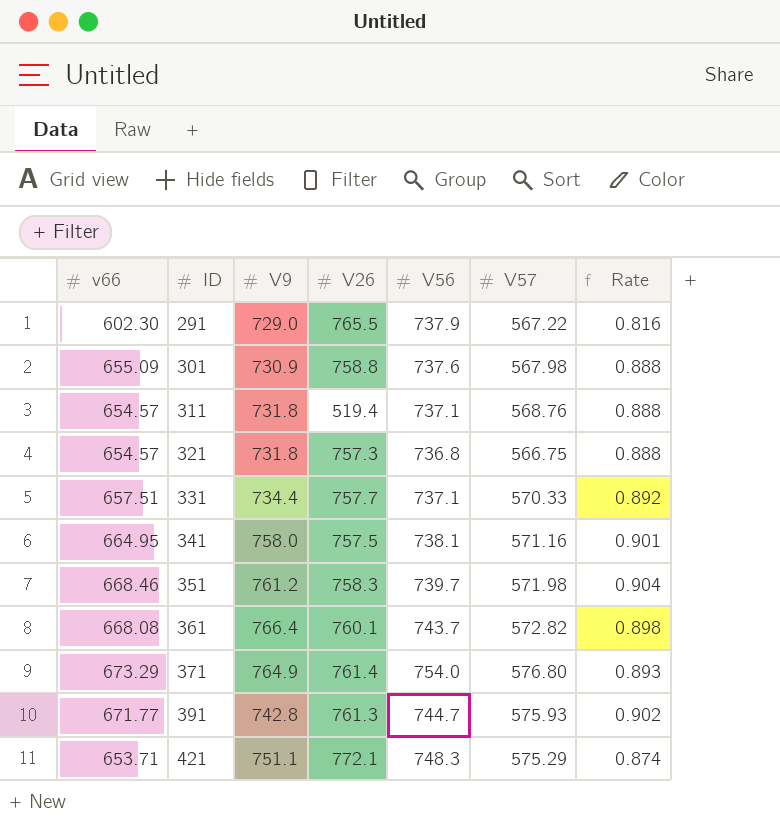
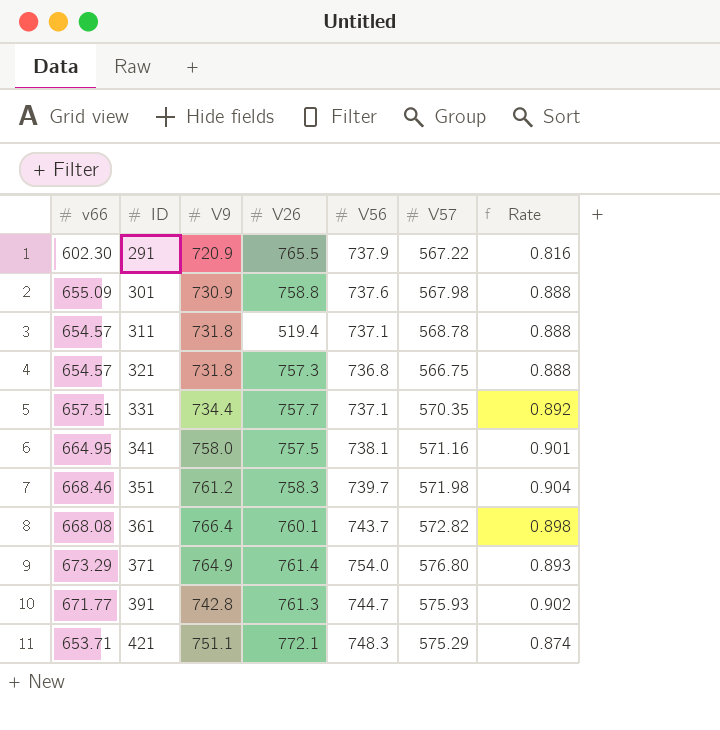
291 | V9: 729.0 -> 720.9
311 | V57: 568.76 -> 568.78
331 | V57: 570.33 -> 570.35

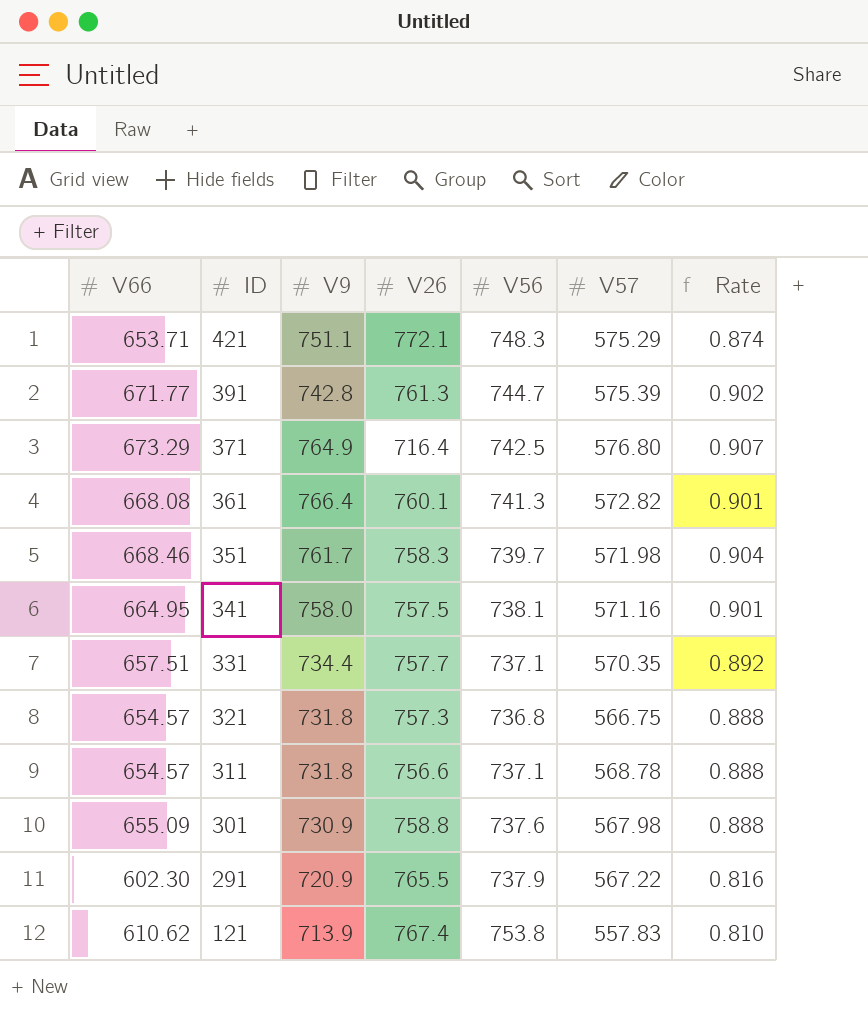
row order: ID ascending -> ID descending
column name: v66 -> V66
391 | V57: 575.93 -> 575.39
371 | V26: 761.4 -> 716.4
371 | V56: 754.0 -> 742.5
371 | Rate: 0.893 -> 0.907
361 | V56: 743.7 -> 741.3
361 | Rate: 0.898 -> 0.901
351 | V9: 761.2 -> 761.7
311 | V26: 519.4 -> 756.6
row 121: none -> 610.62 | 713.9 | 767.4 | 753.8 | 557.83 | 0.810

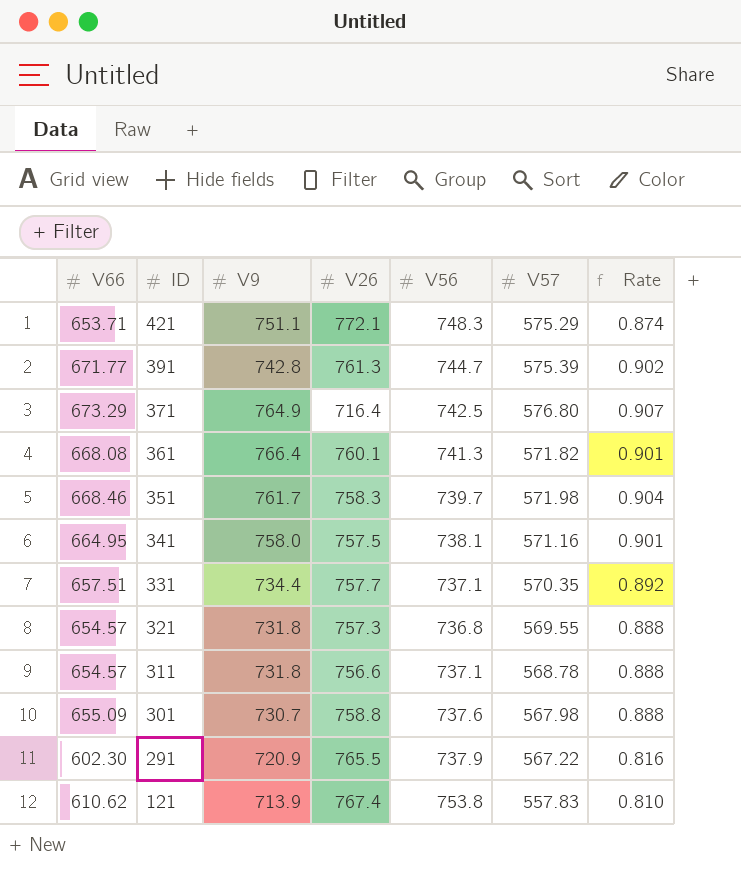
361 | V57: 572.82 -> 571.82
321 | V57: 566.75 -> 569.55
301 | V9: 730.9 -> 730.7

